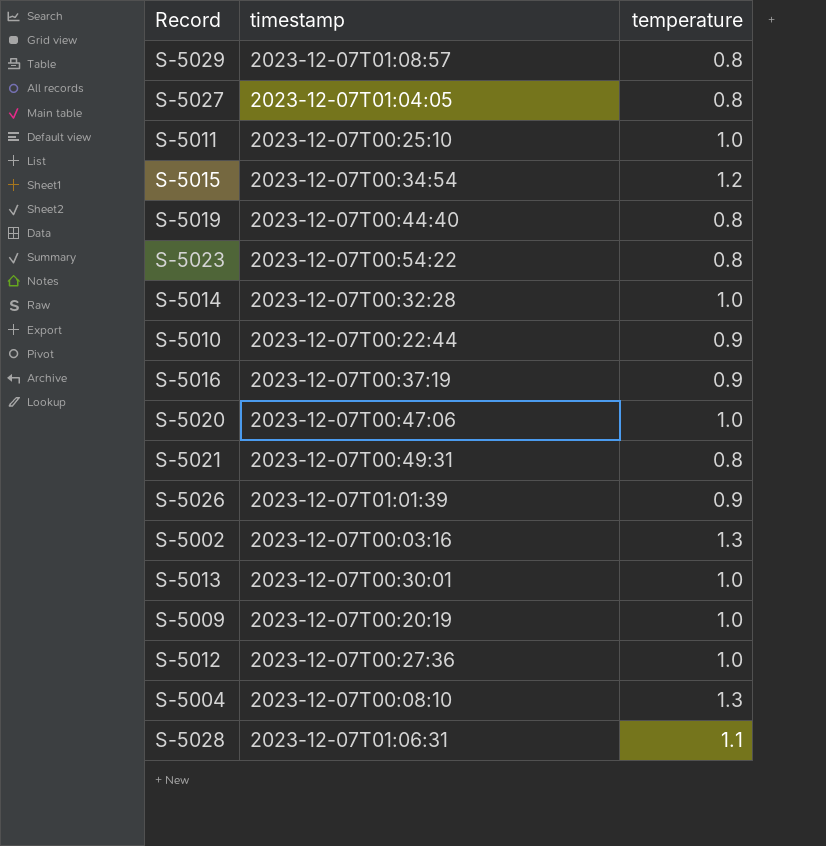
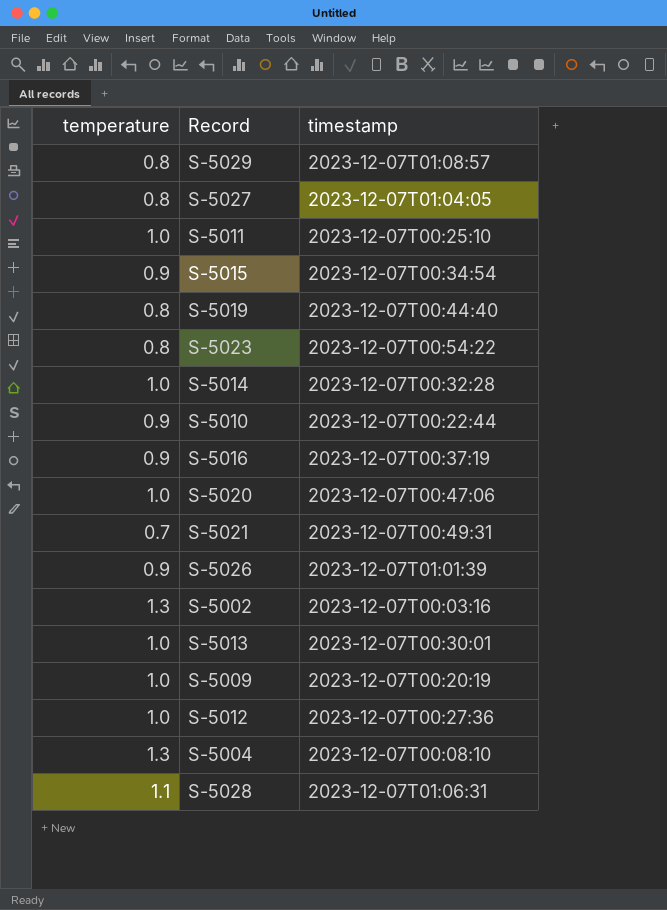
column temperature | position: 3 -> 1
S-5015 | temperature: 1.2 -> 0.9
S-5021 | temperature: 0.8 -> 0.7

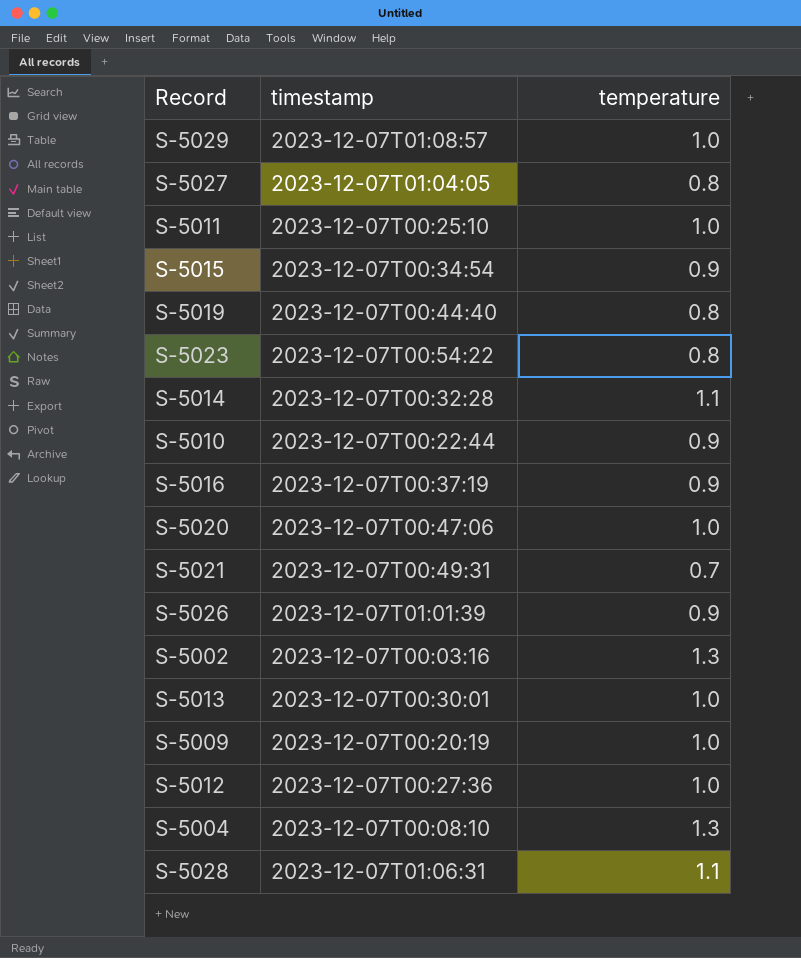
column temperature | position: 1 -> 3
S-5029 | temperature: 0.8 -> 1.0
S-5014 | temperature: 1.0 -> 1.1

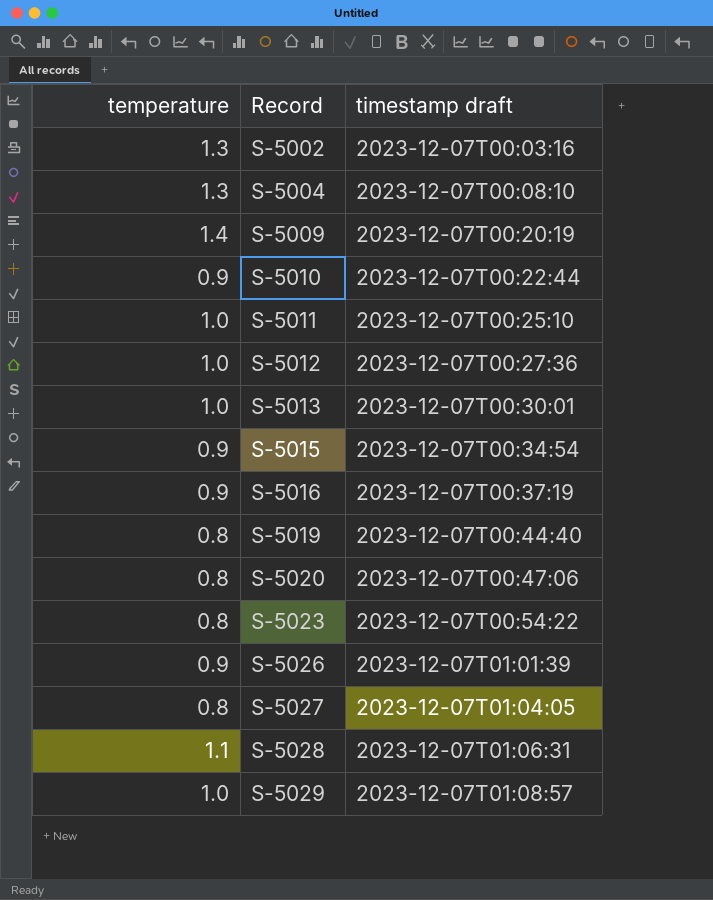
row order: none -> Record ascending
column temperature | position: 3 -> 1
column name: timestamp -> timestamp draft
row S-5014: 2023-12-07T00:32:28 | 1.1 -> none
row S-5021: 2023-12-07T00:49:31 | 0.7 -> none
S-5009 | temperature: 1.0 -> 1.4
S-5020 | temperature: 1.0 -> 0.8

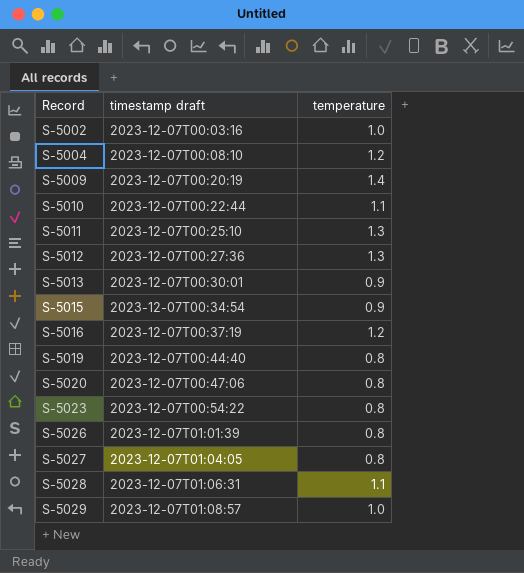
column temperature | position: 1 -> 3
S-5002 | temperature: 1.3 -> 1.0
S-5004 | temperature: 1.3 -> 1.2
S-5010 | temperature: 0.9 -> 1.1
S-5011 | temperature: 1.0 -> 1.3
S-5012 | temperature: 1.0 -> 1.3
S-5013 | temperature: 1.0 -> 0.9
S-5016 | temperature: 0.9 -> 1.2
S-5026 | temperature: 0.9 -> 0.8

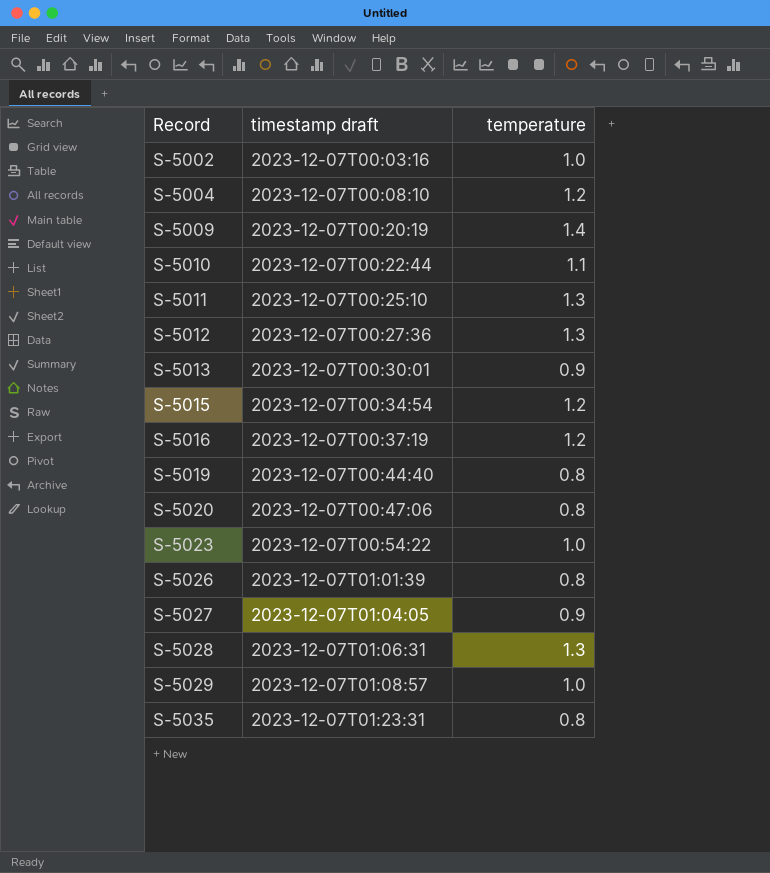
S-5015 | temperature: 0.9 -> 1.2
S-5023 | temperature: 0.8 -> 1.0
S-5027 | temperature: 0.8 -> 0.9
S-5028 | temperature: 1.1 -> 1.3
row S-5035: none -> 2023-12-07T01:23:31 | 0.8

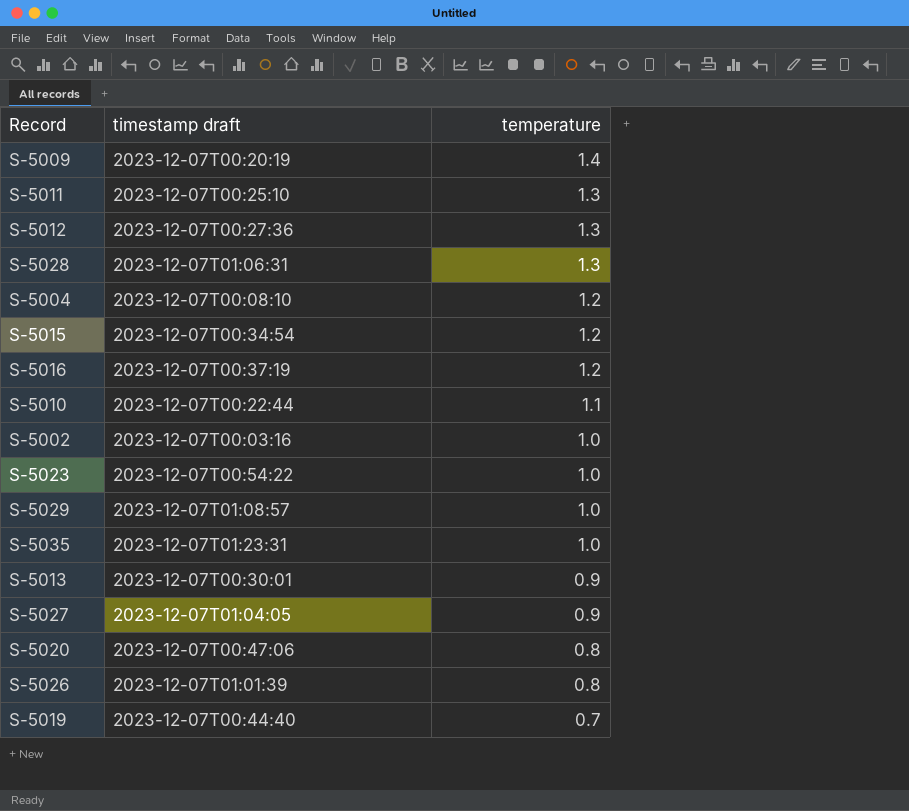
row order: Record ascending -> temperature descending
S-5035 | temperature: 0.8 -> 1.0
S-5019 | temperature: 0.8 -> 0.7

